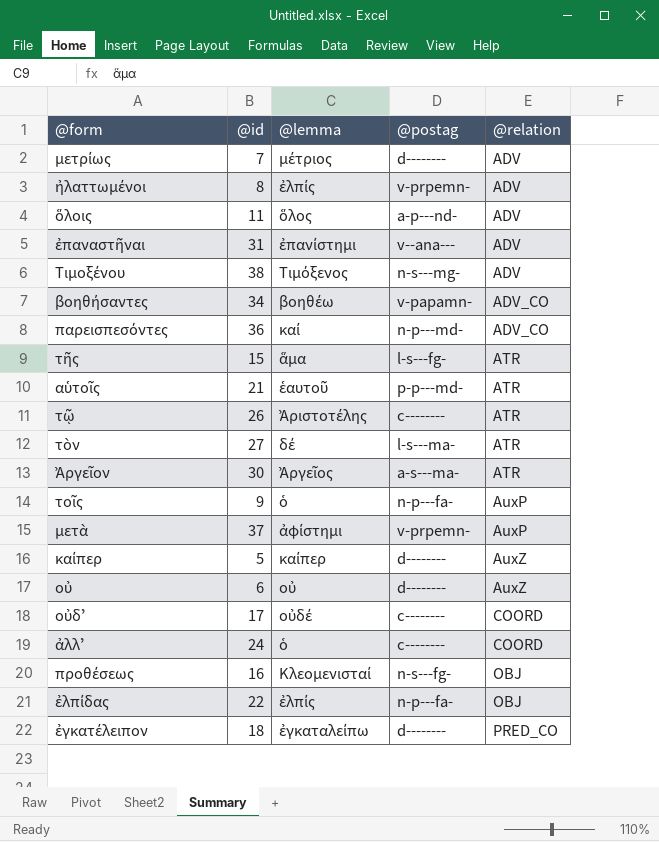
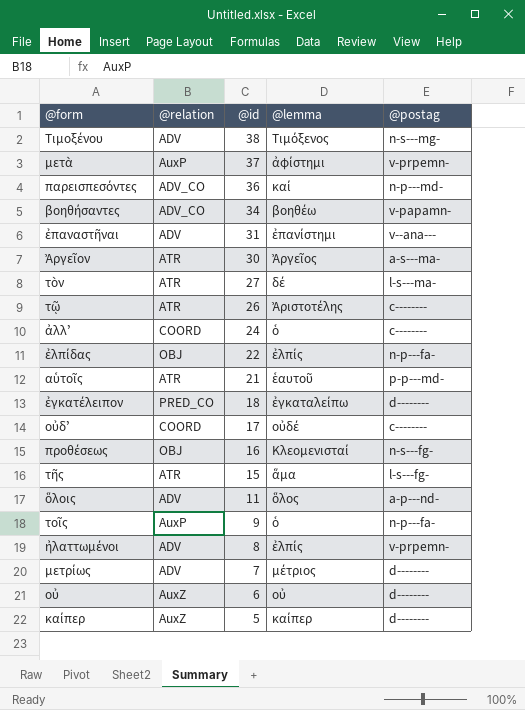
row order: @relation ascending -> @id descending
column @relation | position: 5 -> 2

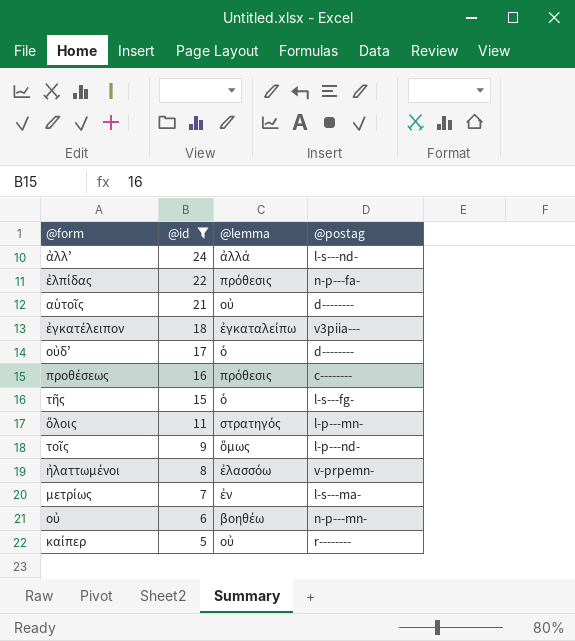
filter: none -> @id <= 24
column @relation | position: 2 -> none
ἀλλʼ | @lemma: ὁ -> ἀλλά
ἀλλʼ | @postag: c-------- -> l-s---nd-
ἐλπίδας | @lemma: ἐλπίς -> πρόθεσις
αὑτοῖς | @lemma: ἑαυτοῦ -> οὐ
αὑτοῖς | @postag: p-p---md- -> d--------
ἐγκατέλειπον | @postag: d-------- -> v3piia---
οὐδʼ | @lemma: οὐδέ -> ὁ
οὐδʼ | @postag: c-------- -> d--------
προθέσεως | @lemma: Κλεομενισταί -> πρόθεσις
προθέσεως | @postag: n-s---fg- -> c--------
τῆς | @lemma: ἅμα -> ὁ
ὅλοις | @lemma: ὅλος -> στρατηγός
ὅλοις | @postag: a-p---nd- -> l-p---mn-
τοῖς | @lemma: ὁ -> ὅμως
τοῖς | @postag: n-p---fa- -> l-p---nd-
ἠλαττωμένοι | @lemma: ἐλπίς -> ἐλασσόω
μετρίως | @lemma: μέτριος -> ἐν
μετρίως | @postag: d-------- -> l-s---ma-
οὐ | @lemma: οὐ -> βοηθέω
οὐ | @postag: d-------- -> n-p---mn-
καίπερ | @lemma: καίπερ -> οὐ
καίπερ | @postag: d-------- -> r--------

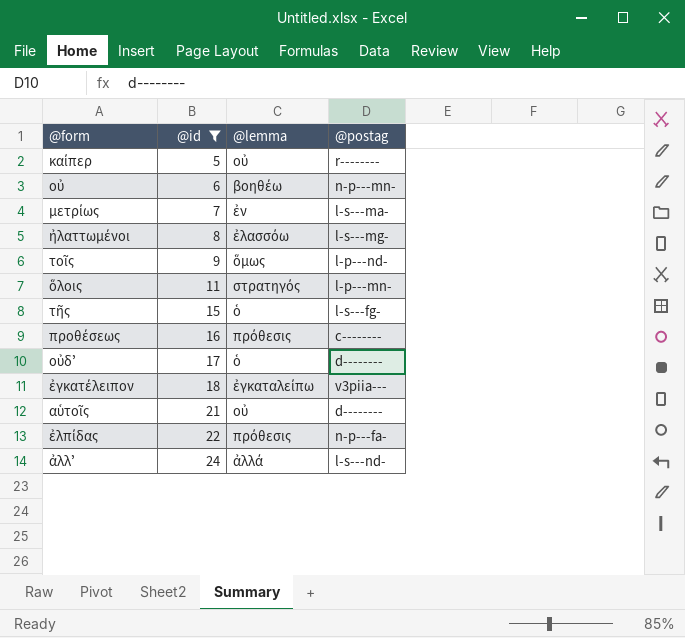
row order: @id descending -> @id ascending
ἠλαττωμένοι | @postag: v-prpemn- -> l-s---mg-

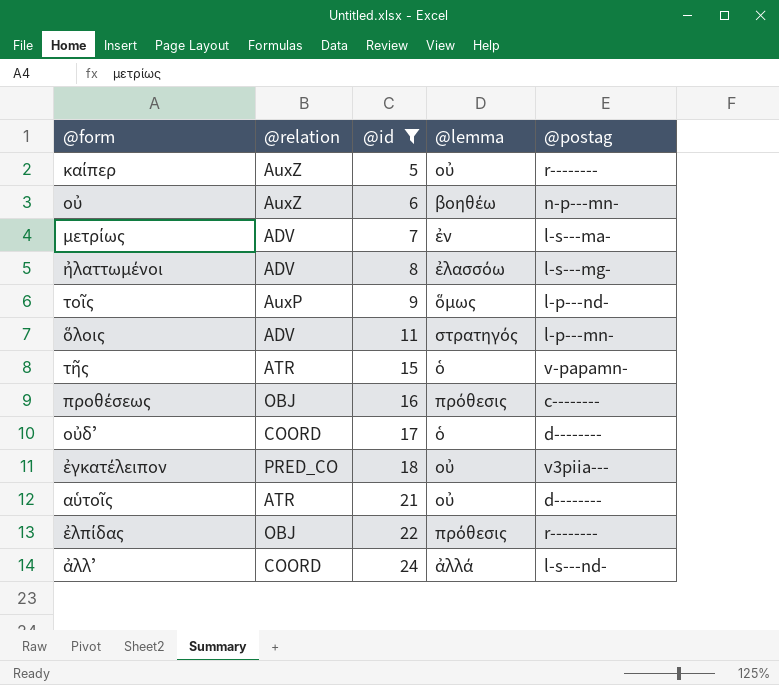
column @relation | position: none -> 2
τῆς | @postag: l-s---fg- -> v-papamn-
ἐγκατέλειπον | @lemma: ἐγκαταλείπω -> οὐ
ἐλπίδας | @postag: n-p---fa- -> r--------

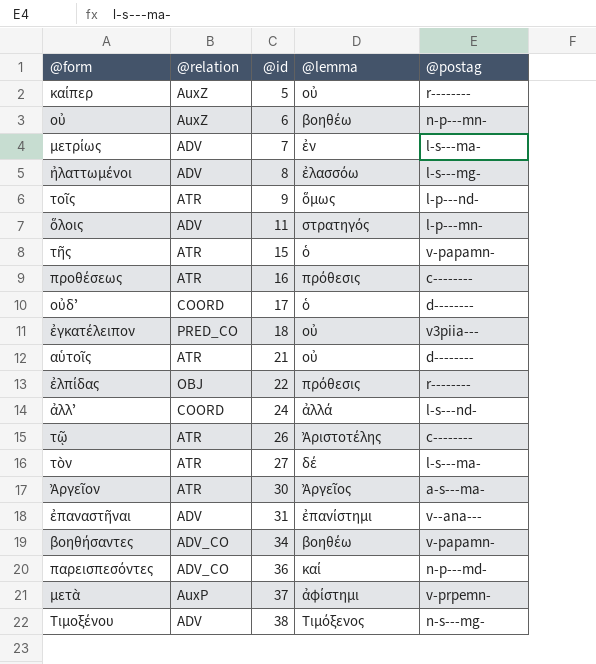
filter: @id <= 24 -> none
τοῖς | @relation: AuxP -> ATR
προθέσεως | @relation: OBJ -> ATR

